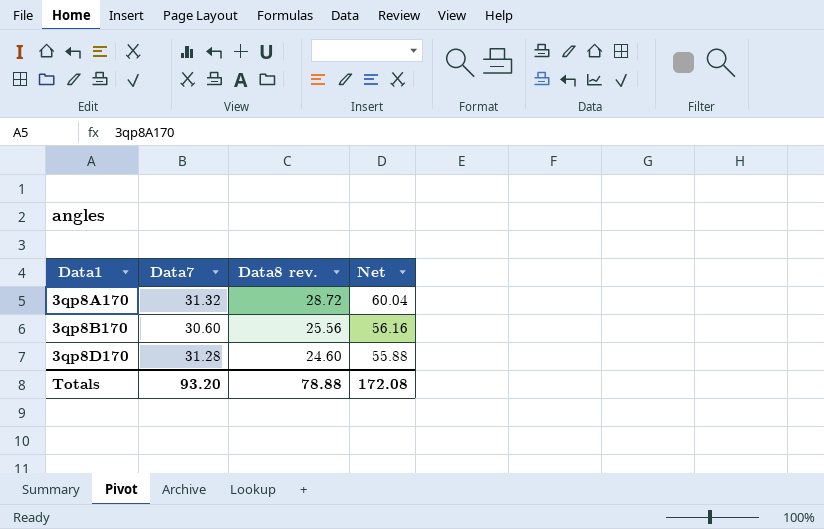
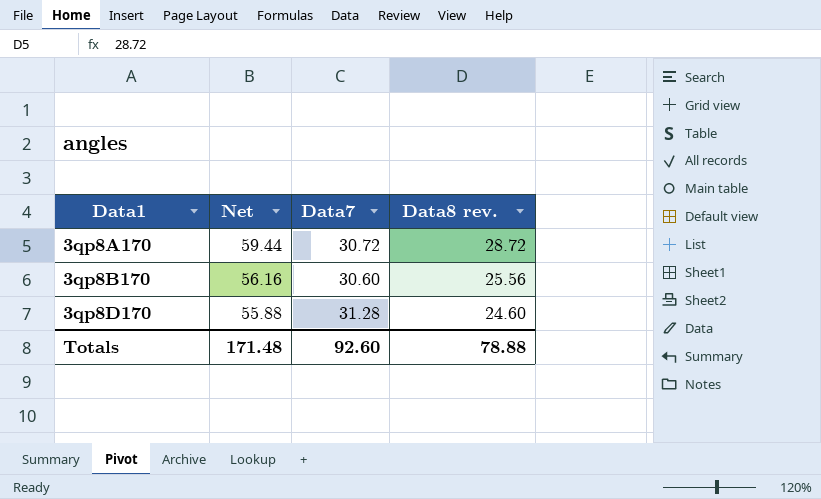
column Net | position: 4 -> 2
3qp8A170 | Net: 60.04 -> 59.44
3qp8A170 | Data7: 31.32 -> 30.72
Totals | Net: 172.08 -> 171.48
Totals | Data7: 93.20 -> 92.60

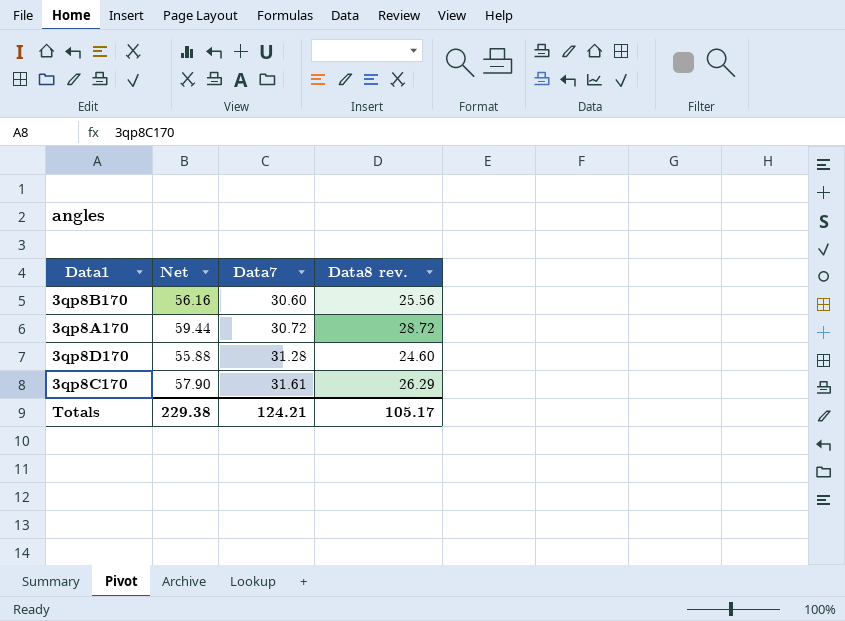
row order: Data1 ascending -> Data7 ascending
row 3qp8C170: none -> 57.90 | 31.61 | 26.29
Totals | Net: 171.48 -> 229.38
Totals | Data7: 92.60 -> 124.21
Totals | Data8 rev.: 78.88 -> 105.17

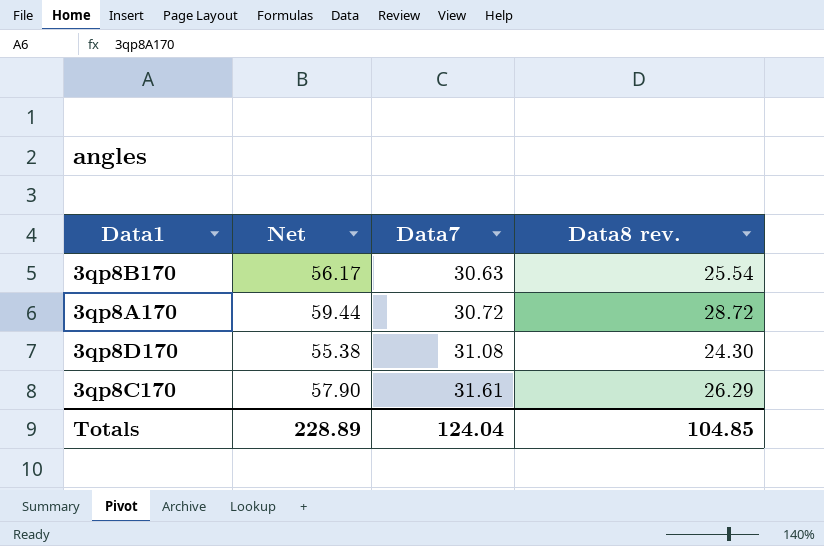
3qp8B170 | Net: 56.16 -> 56.17
3qp8B170 | Data7: 30.60 -> 30.63
3qp8B170 | Data8 rev.: 25.56 -> 25.54
3qp8D170 | Net: 55.88 -> 55.38
3qp8D170 | Data7: 31.28 -> 31.08
3qp8D170 | Data8 rev.: 24.60 -> 24.30
Totals | Net: 229.38 -> 228.89
Totals | Data7: 124.21 -> 124.04
Totals | Data8 rev.: 105.17 -> 104.85

